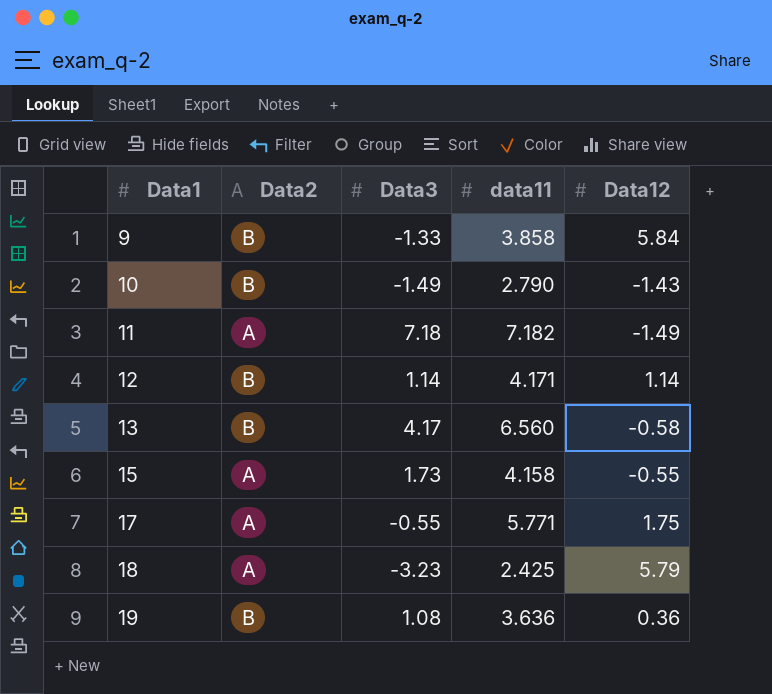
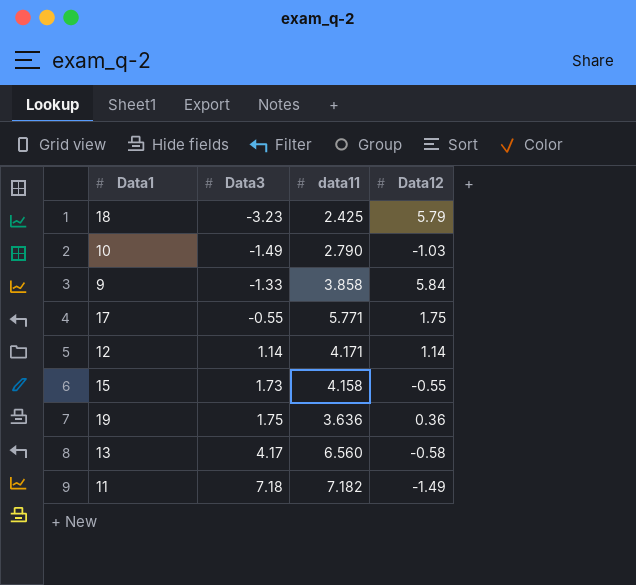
row order: Data1 ascending -> Data3 ascending
column Data2 | position: 2 -> none
10 | Data12: -1.43 -> -1.03
19 | Data3: 1.08 -> 1.75

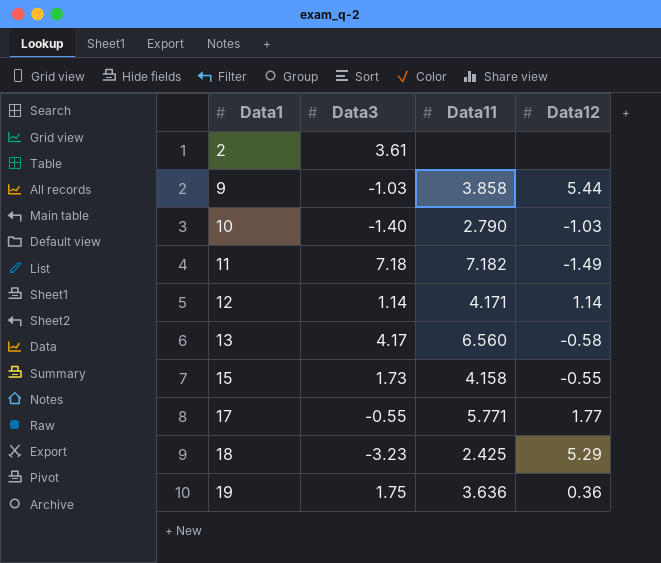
row order: Data3 ascending -> Data1 ascending
column name: data11 -> Data11
row 2: none -> 3.61 | none | none
9 | Data3: -1.33 -> -1.03
9 | Data12: 5.84 -> 5.44
10 | Data3: -1.49 -> -1.40
17 | Data12: 1.75 -> 1.77
18 | Data12: 5.79 -> 5.29

